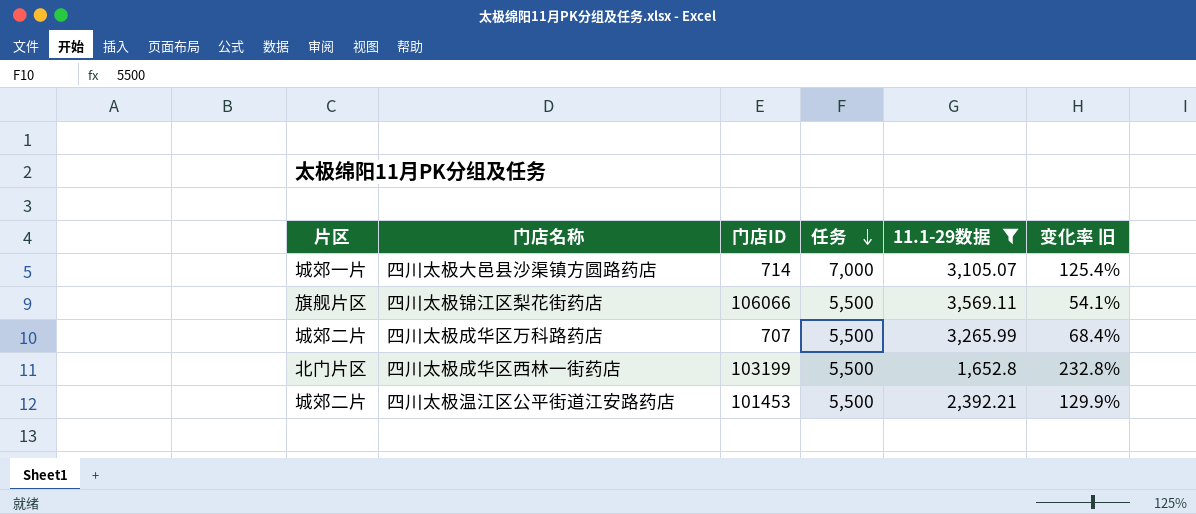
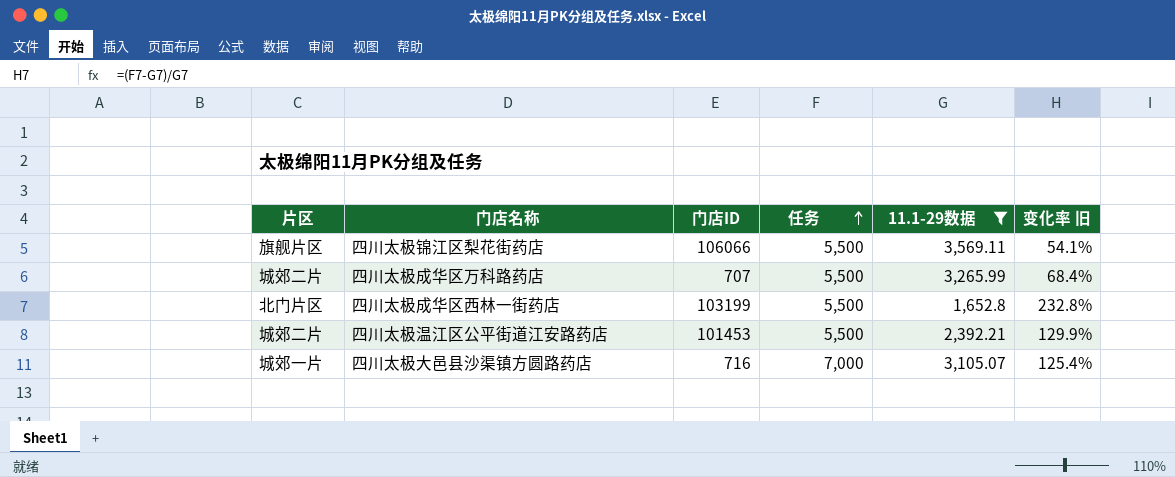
row order: 任务 descending -> 任务 ascending
四川太极大邑县沙渠镇方圆路药店 | 门店ID: 714 -> 716

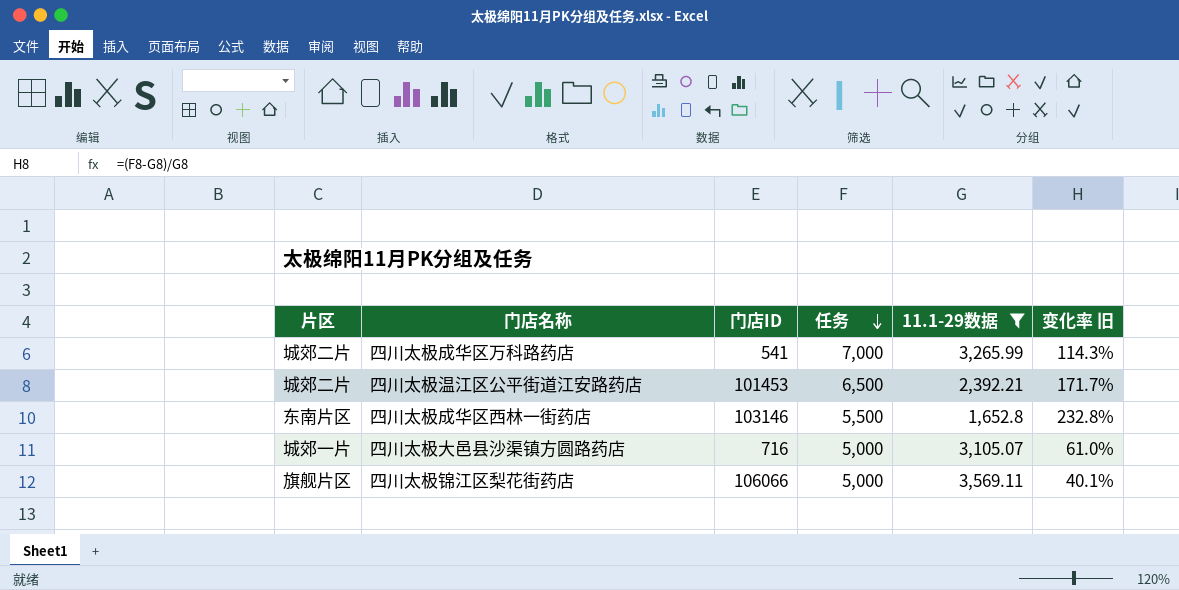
row order: 任务 ascending -> 任务 descending
四川太极成华区万科路药店 | 门店ID: 707 -> 541
四川太极成华区万科路药店 | 任务: 5,500 -> 7,000
四川太极成华区万科路药店 | 变化率 旧: 68.4% -> 114.3%
四川太极温江区公平街道江安路药店 | 任务: 5,500 -> 6,500
四川太极温江区公平街道江安路药店 | 变化率 旧: 129.9% -> 171.7%
四川太极成华区西林一街药店 | 片区: 北门片区 -> 东南片区
四川太极成华区西林一街药店 | 门店ID: 103199 -> 103146
四川太极大邑县沙渠镇方圆路药店 | 任务: 7,000 -> 5,000
四川太极大邑县沙渠镇方圆路药店 | 变化率 旧: 125.4% -> 61.0%
四川太极锦江区梨花街药店 | 任务: 5,500 -> 5,000
四川太极锦江区梨花街药店 | 变化率 旧: 54.1% -> 40.1%

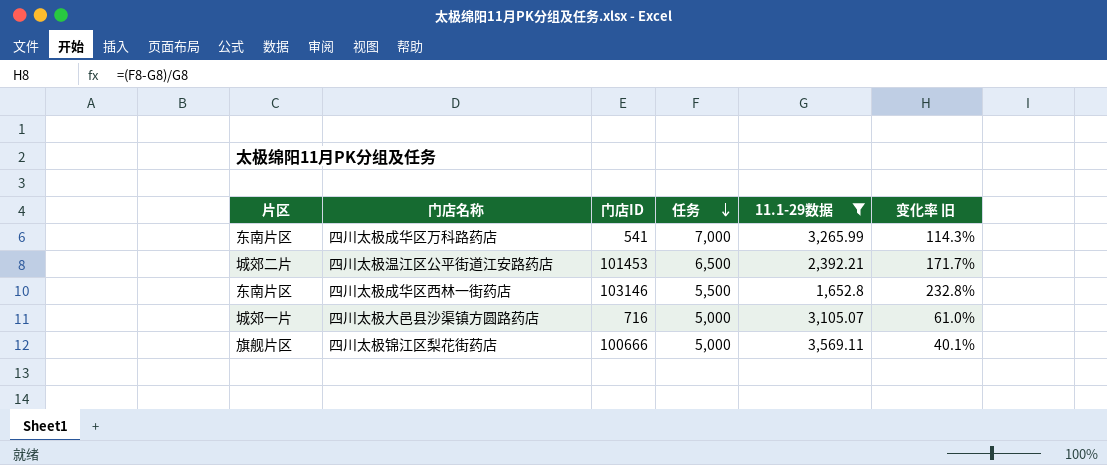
四川太极成华区万科路药店 | 片区: 城郊二片 -> 东南片区
四川太极锦江区梨花街药店 | 门店ID: 106066 -> 100666

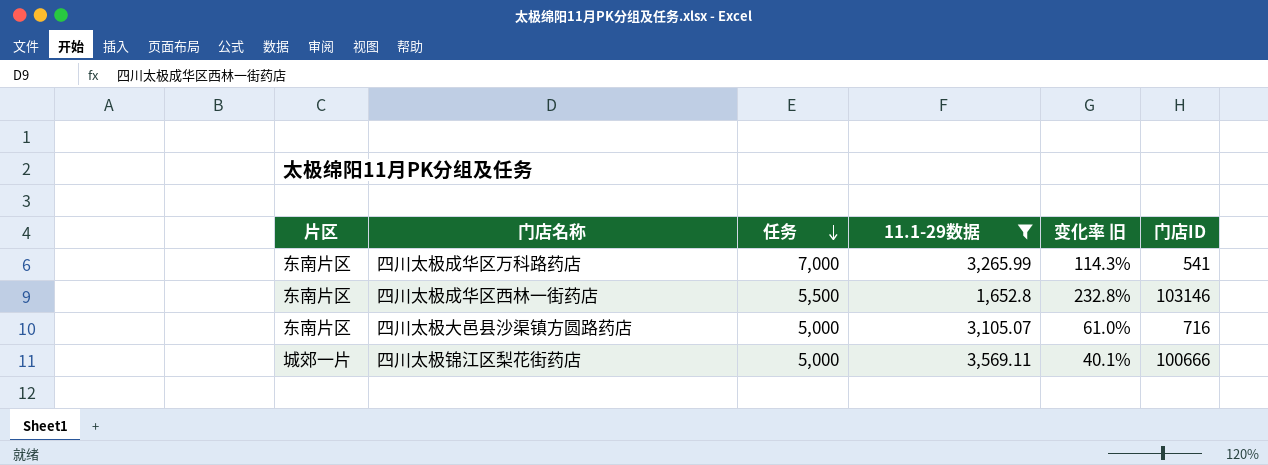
column 门店ID | position: 3 -> 6
row 四川太极温江区公平街道江安路药店: 城郊二片 | 101453 | 6,500 | 2,392.21 | 171.7% -> none
四川太极大邑县沙渠镇方圆路药店 | 片区: 城郊一片 -> 东南片区
四川太极锦江区梨花街药店 | 片区: 旗舰片区 -> 城郊一片

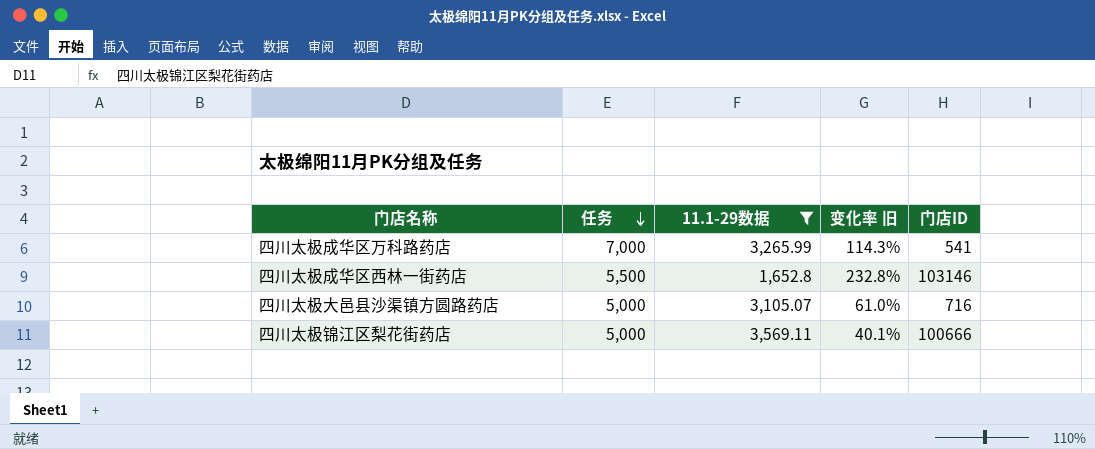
column 片区 | position: 1 -> none

